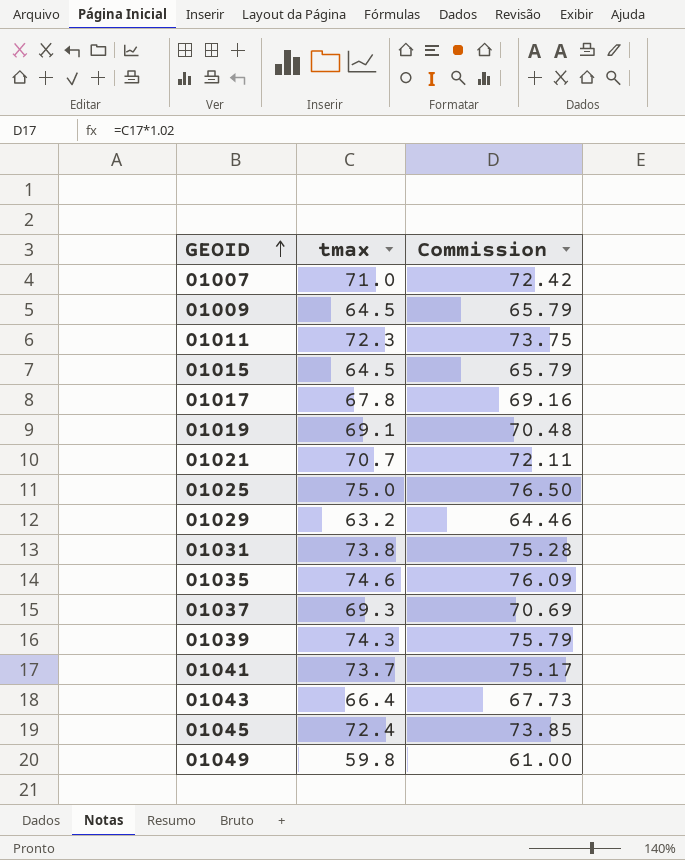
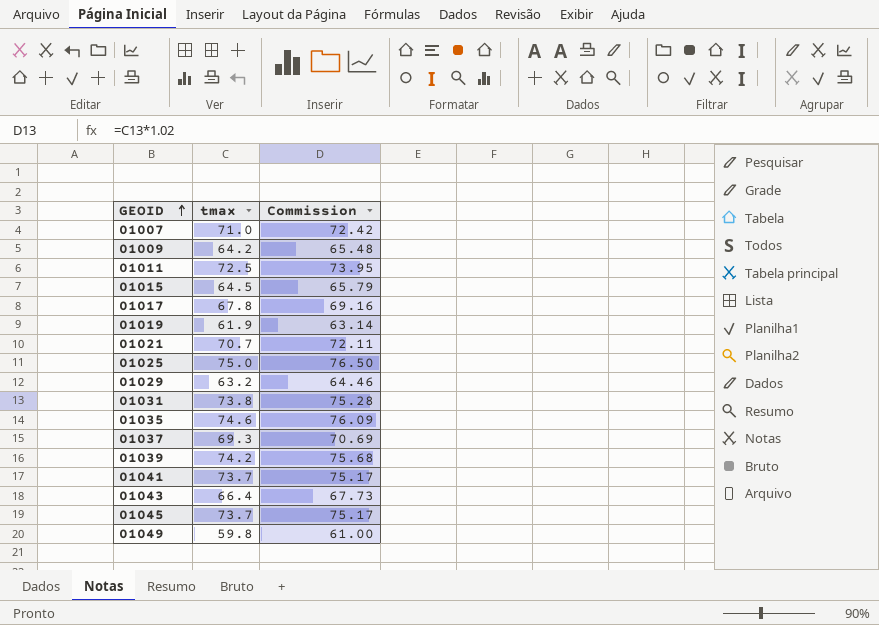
01009 | tmax: 64.5 -> 64.2
01009 | Commission: 65.79 -> 65.48
01011 | tmax: 72.3 -> 72.5
01011 | Commission: 73.75 -> 73.95
01019 | tmax: 69.1 -> 61.9
01019 | Commission: 70.48 -> 63.14
01039 | tmax: 74.3 -> 74.2
01039 | Commission: 75.79 -> 75.68
01045 | tmax: 72.4 -> 73.7
01045 | Commission: 73.85 -> 75.17

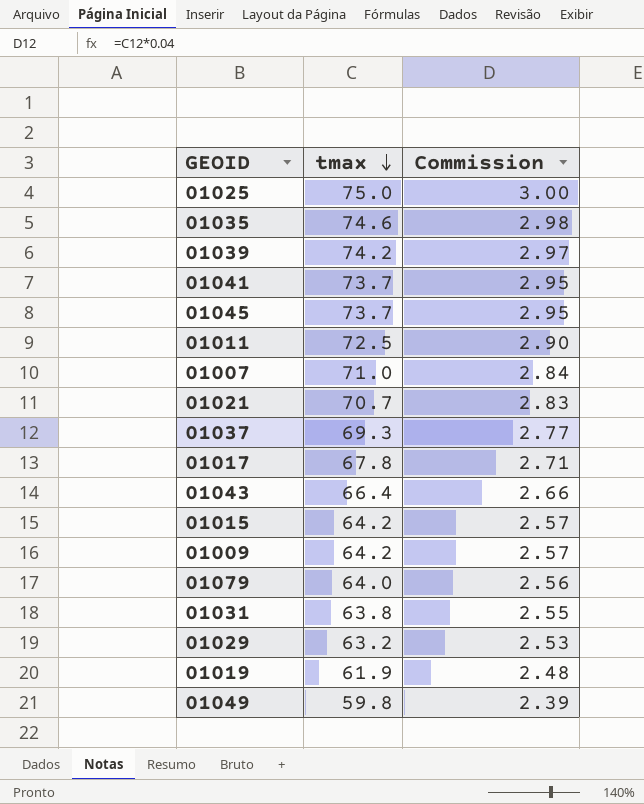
row order: GEOID ascending -> tmax descending
column Commission | formula: [tmax] * 1.02 -> [tmax] * 0.04
01015 | tmax: 64.5 -> 64.2
row 01079: none -> 64.0 | 2.56
01031 | tmax: 73.8 -> 63.8

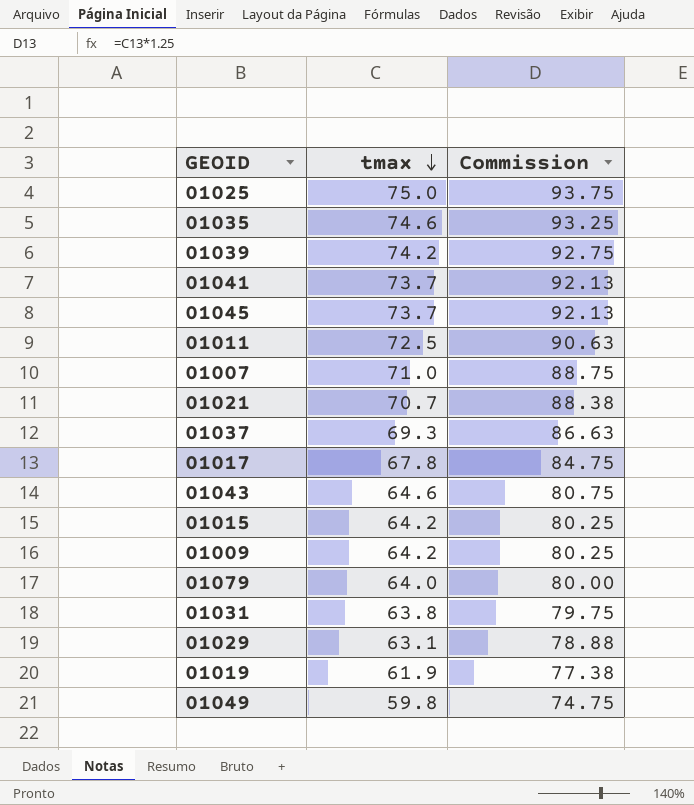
column Commission | formula: [tmax] * 0.04 -> [tmax] * 1.25
01043 | tmax: 66.4 -> 64.6
01029 | tmax: 63.2 -> 63.1

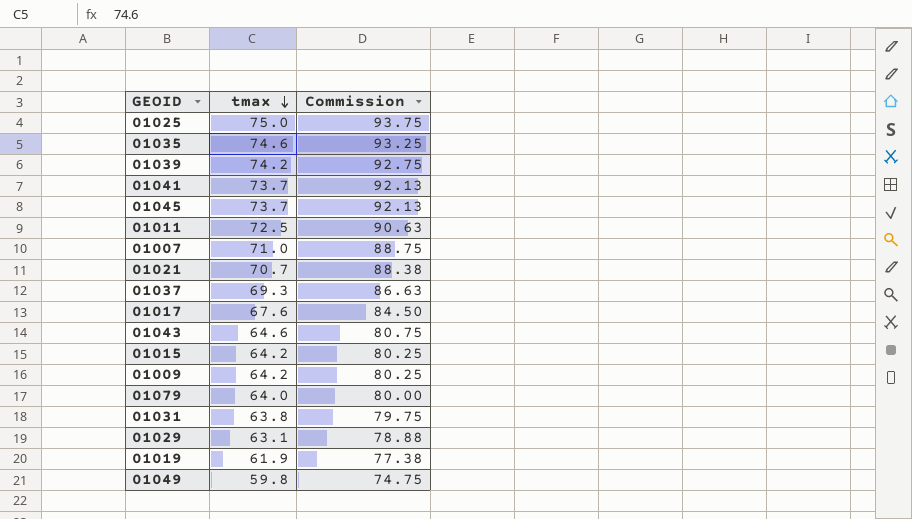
01017 | tmax: 67.8 -> 67.6
01017 | Commission: 84.75 -> 84.50

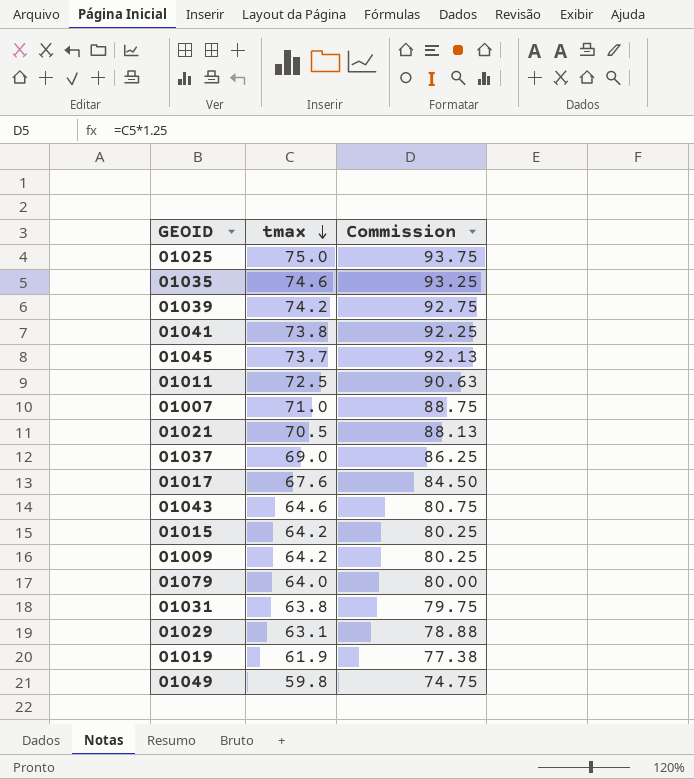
01041 | tmax: 73.7 -> 73.8
01041 | Commission: 92.13 -> 92.25
01021 | tmax: 70.7 -> 70.5
01021 | Commission: 88.38 -> 88.13
01037 | tmax: 69.3 -> 69.0
01037 | Commission: 86.63 -> 86.25

